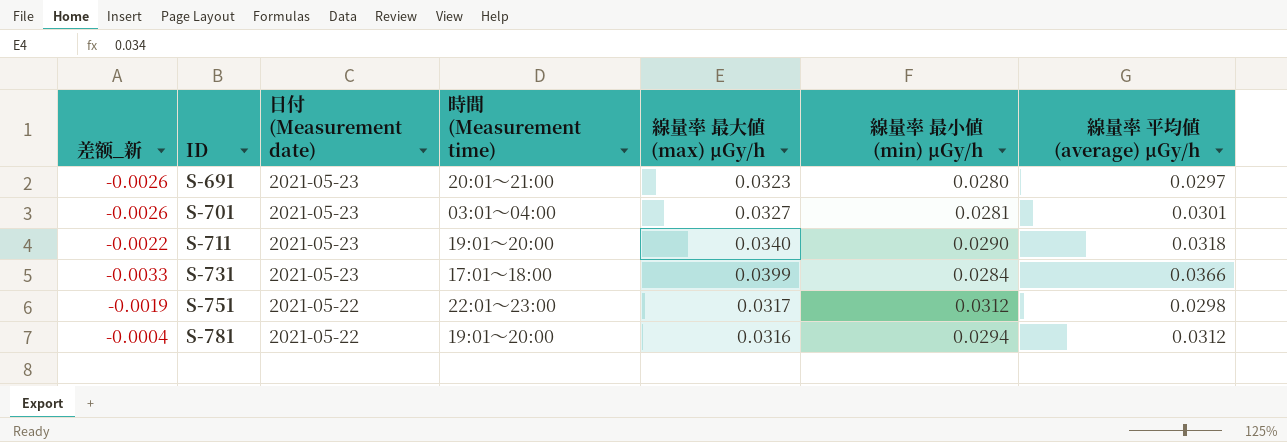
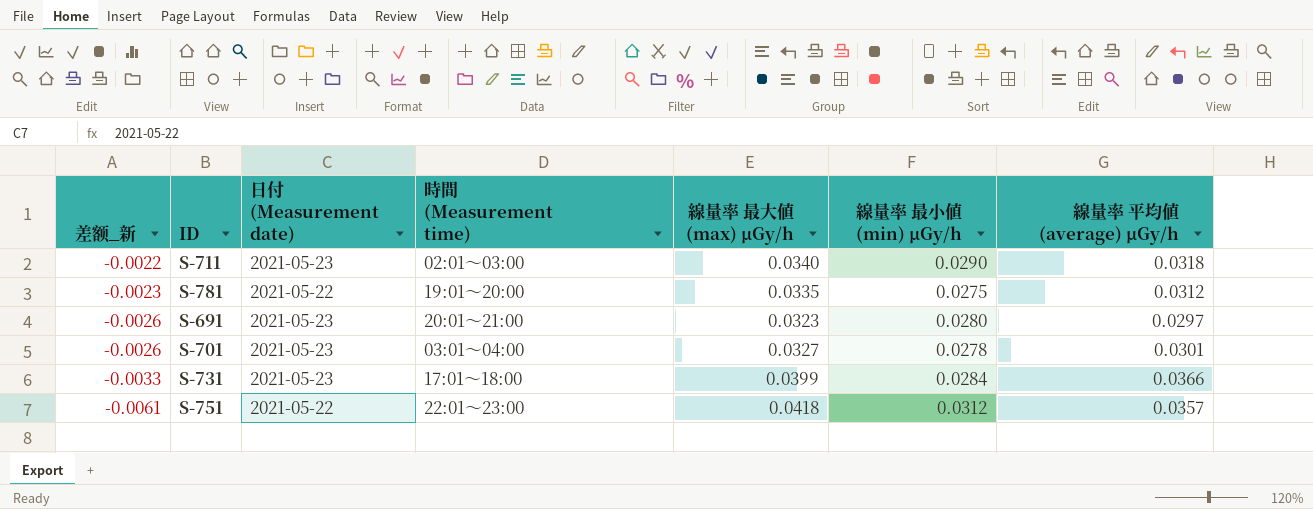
row order: ID ascending -> 差额_新 descending
S-711 | 時間 (Measurement time): 19:01～20:00 -> 02:01～03:00
S-781 | 差额_新: -0.0004 -> -0.0023
S-781 | 線量率 最大値 (max) μGy/h: 0.0316 -> 0.0335
S-781 | 線量率 最小値 (min) μGy/h: 0.0294 -> 0.0275
S-701 | 線量率 最小値 (min) μGy/h: 0.0281 -> 0.0278
S-751 | 差额_新: -0.0019 -> -0.0061
S-751 | 線量率 最大値 (max) μGy/h: 0.0317 -> 0.0418
S-751 | 線量率 平均値 (average) μGy/h: 0.0298 -> 0.0357

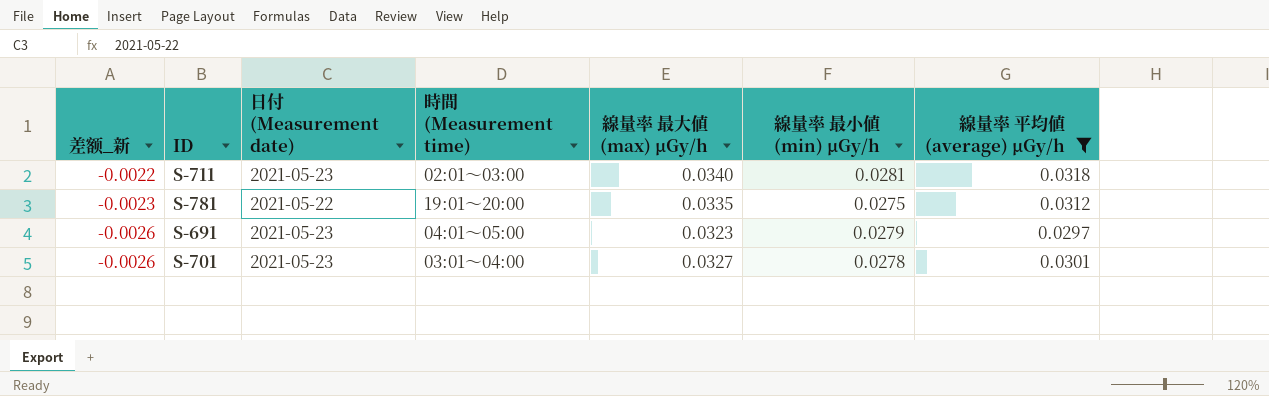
filter: none -> 線量率 平均値 (average) μGy/h <= 0.0318
S-711 | 線量率 最小値 (min) μGy/h: 0.0290 -> 0.0281
S-691 | 時間 (Measurement time): 20:01～21:00 -> 04:01～05:00
S-691 | 線量率 最小値 (min) μGy/h: 0.0280 -> 0.0279

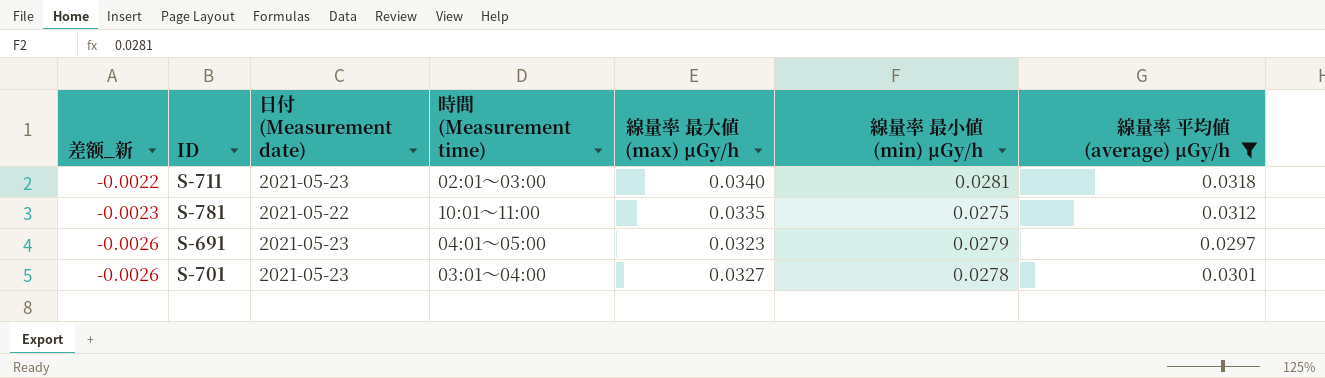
S-781 | 時間 (Measurement time): 19:01～20:00 -> 10:01～11:00

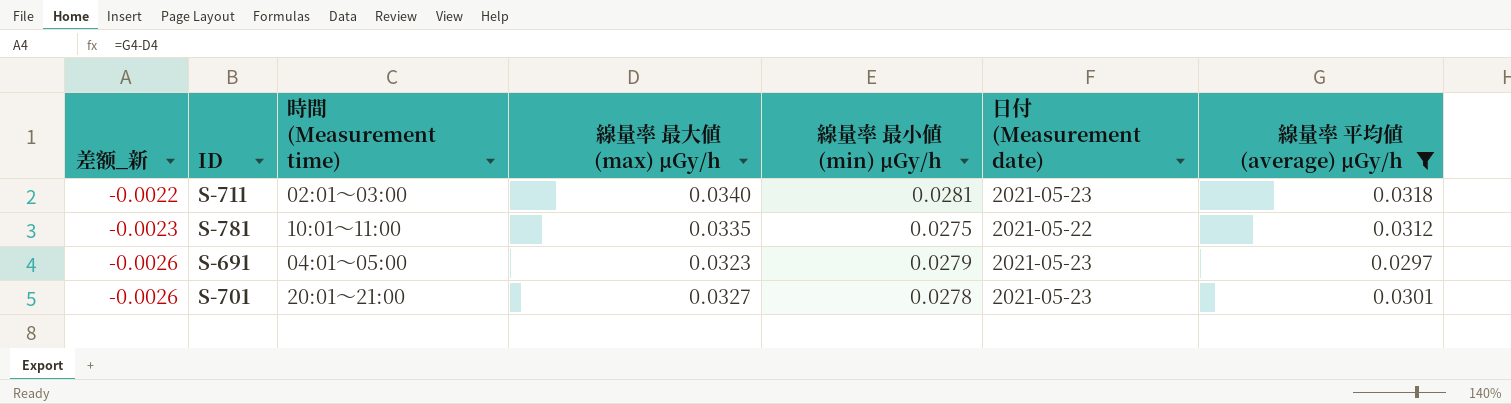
column 日付 (Measurement date) | position: 3 -> 6
S-701 | 時間 (Measurement time): 03:01～04:00 -> 20:01～21:00

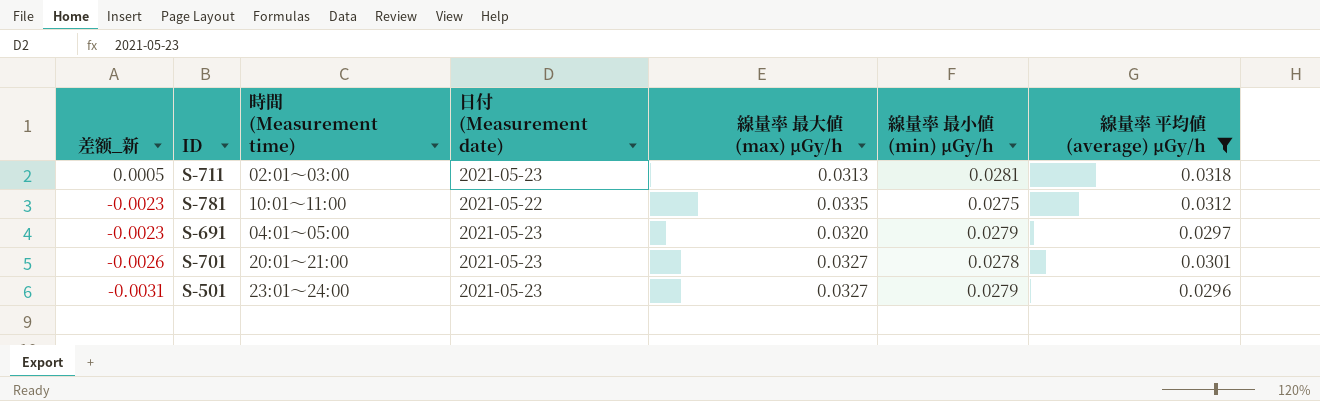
column 日付 (Measurement date) | position: 6 -> 4
S-711 | 差额_新: -0.0022 -> 0.0005
S-711 | 線量率 最大値 (max) μGy/h: 0.0340 -> 0.0313
S-691 | 差额_新: -0.0026 -> -0.0023
S-691 | 線量率 最大値 (max) μGy/h: 0.0323 -> 0.0320
row S-501: none -> -0.0031 | 23:01～24:00 | 2021-05-23 | 0.0327 | 0.0279 | 0.0296

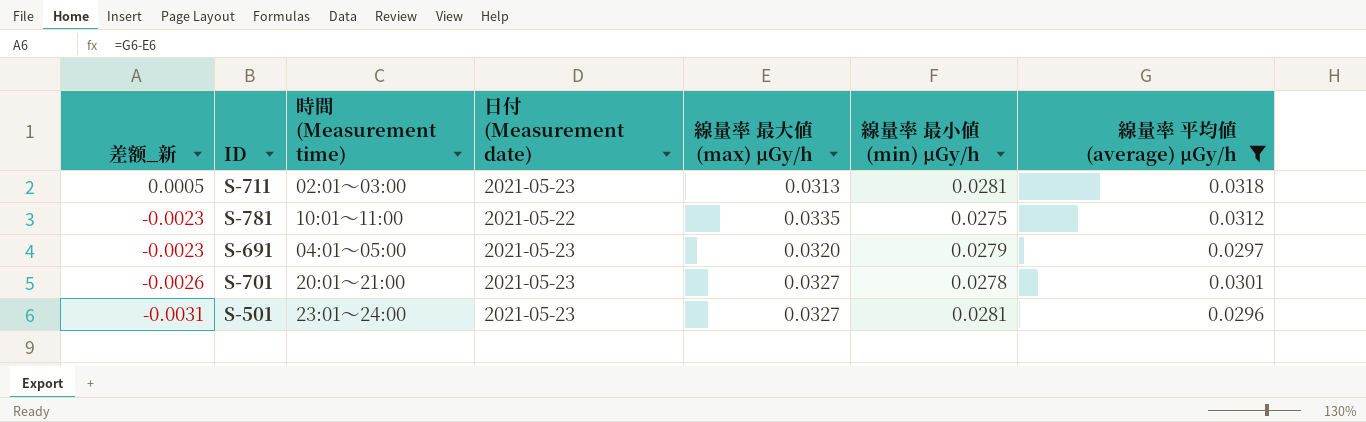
S-501 | 線量率 最小値 (min) μGy/h: 0.0279 -> 0.0281

